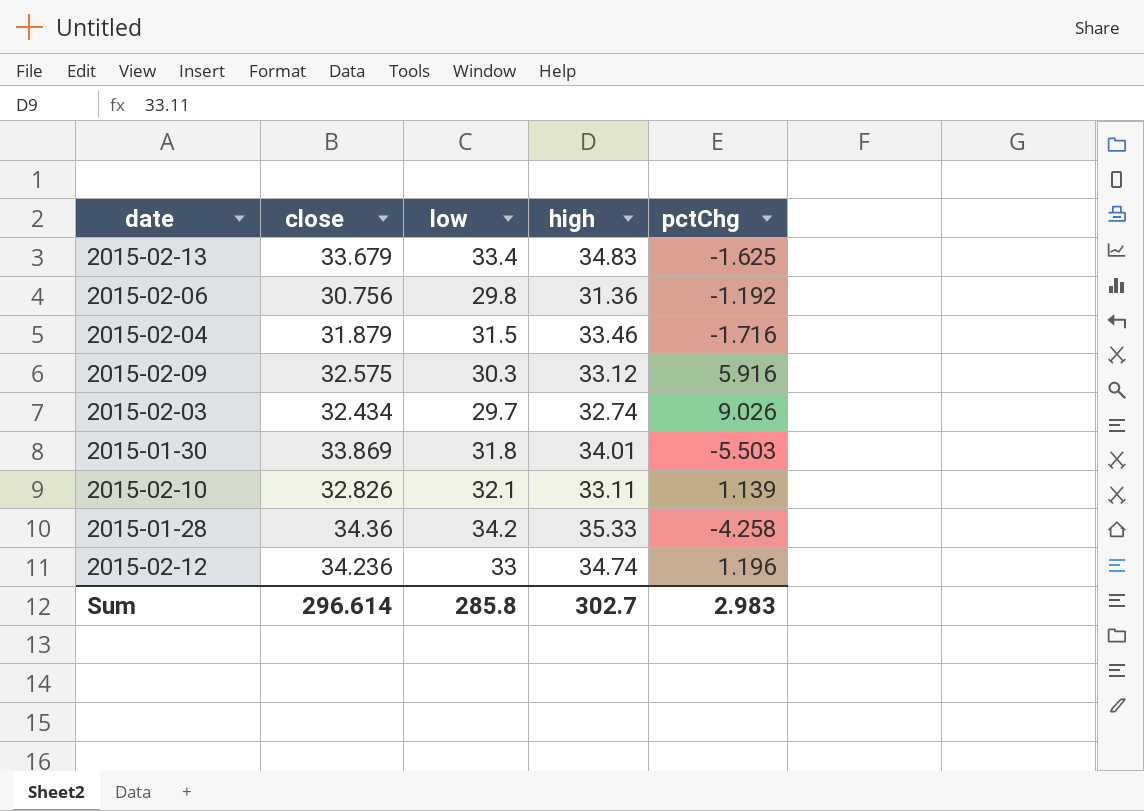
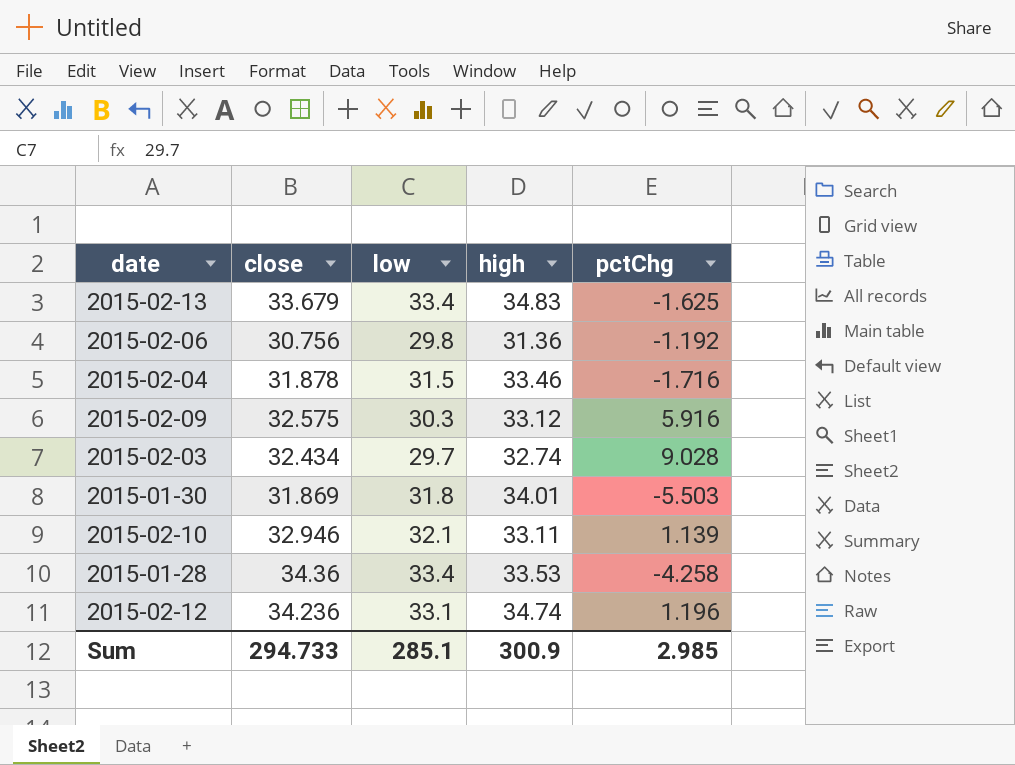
2015-02-04 | close: 31.879 -> 31.878
2015-02-03 | pctChg: 9.026 -> 9.028
2015-01-30 | close: 33.869 -> 31.869
2015-02-10 | close: 32.826 -> 32.946
2015-01-28 | low: 34.2 -> 33.4
2015-01-28 | high: 35.33 -> 33.53
2015-02-12 | low: 33 -> 33.1
Sum | close: 296.614 -> 294.733
Sum | low: 285.8 -> 285.1
Sum | high: 302.7 -> 300.9
Sum | pctChg: 2.983 -> 2.985

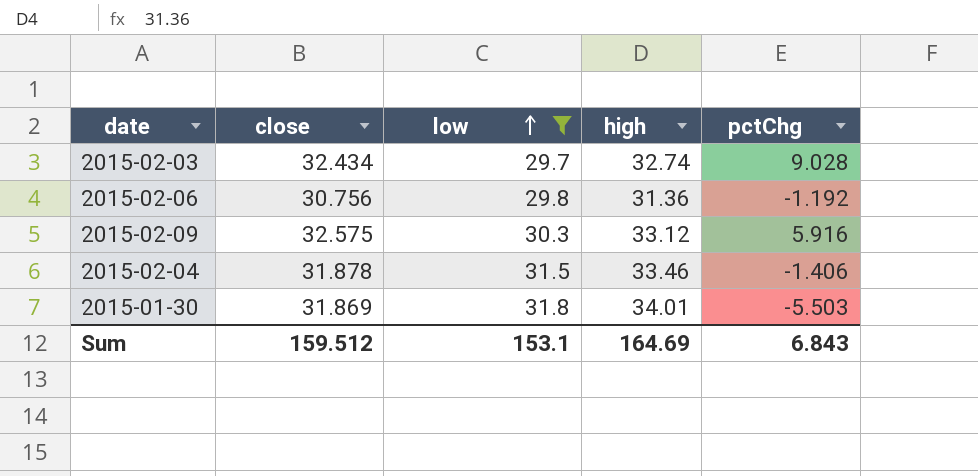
filter: none -> low <= 31.8
row order: none -> low ascending
2015-02-04 | pctChg: -1.716 -> -1.406
Sum | close: 294.733 -> 159.512
Sum | low: 285.1 -> 153.1
Sum | high: 300.9 -> 164.69
Sum | pctChg: 2.985 -> 6.843

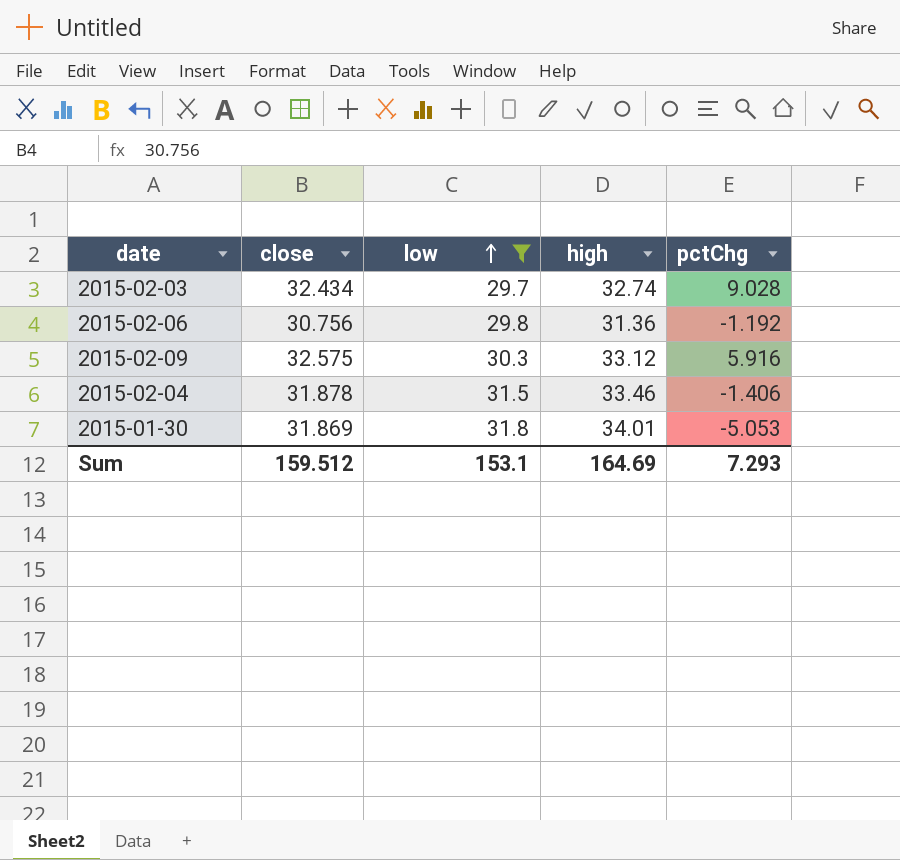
2015-01-30 | pctChg: -5.503 -> -5.053
Sum | pctChg: 6.843 -> 7.293

